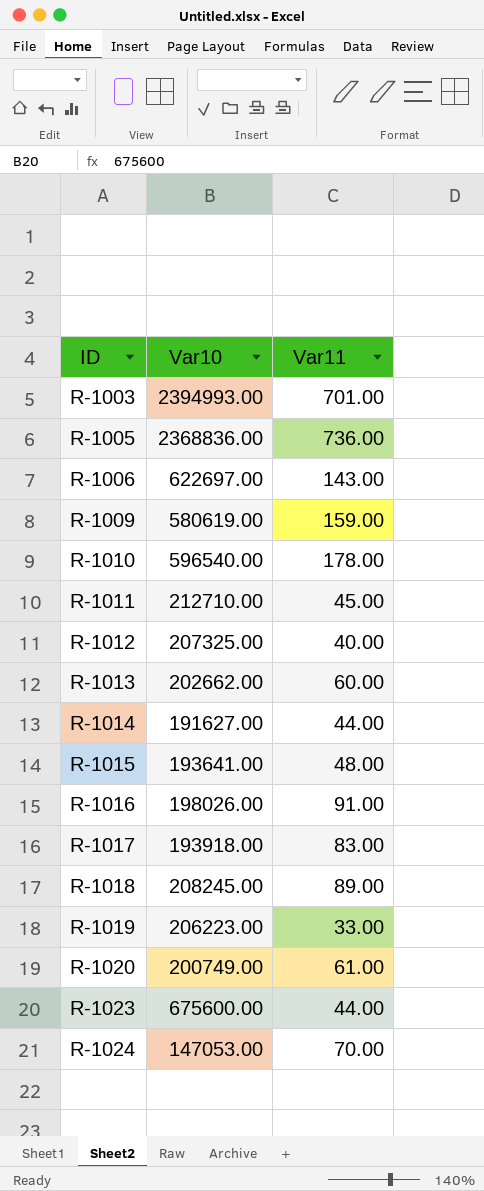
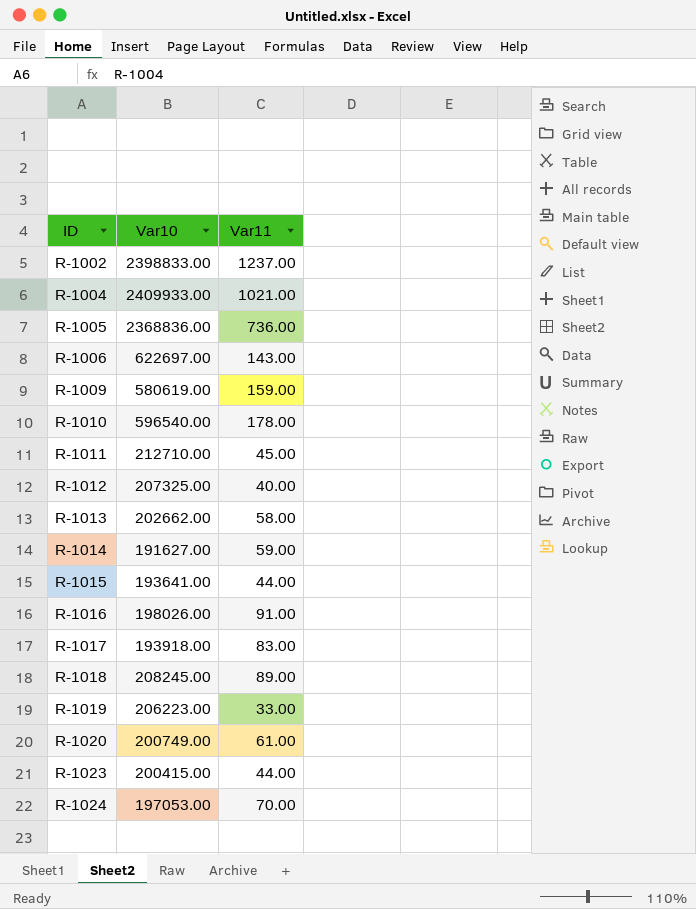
row R-1003: 2394993.00 | 701.00 -> none
row R-1002: none -> 2398833.00 | 1237.00
row R-1004: none -> 2409933.00 | 1021.00
R-1013 | Var11: 60.00 -> 58.00
R-1014 | Var11: 44.00 -> 59.00
R-1015 | Var11: 48.00 -> 44.00
R-1023 | Var10: 675600.00 -> 200415.00
R-1024 | Var10: 147053.00 -> 197053.00

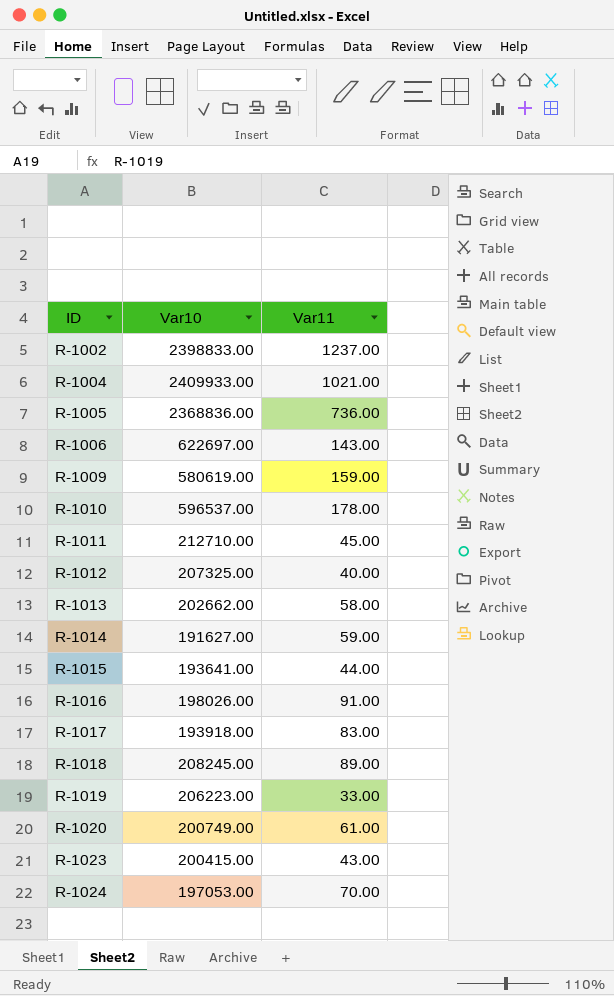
R-1010 | Var10: 596540.00 -> 596537.00
R-1023 | Var11: 44.00 -> 43.00

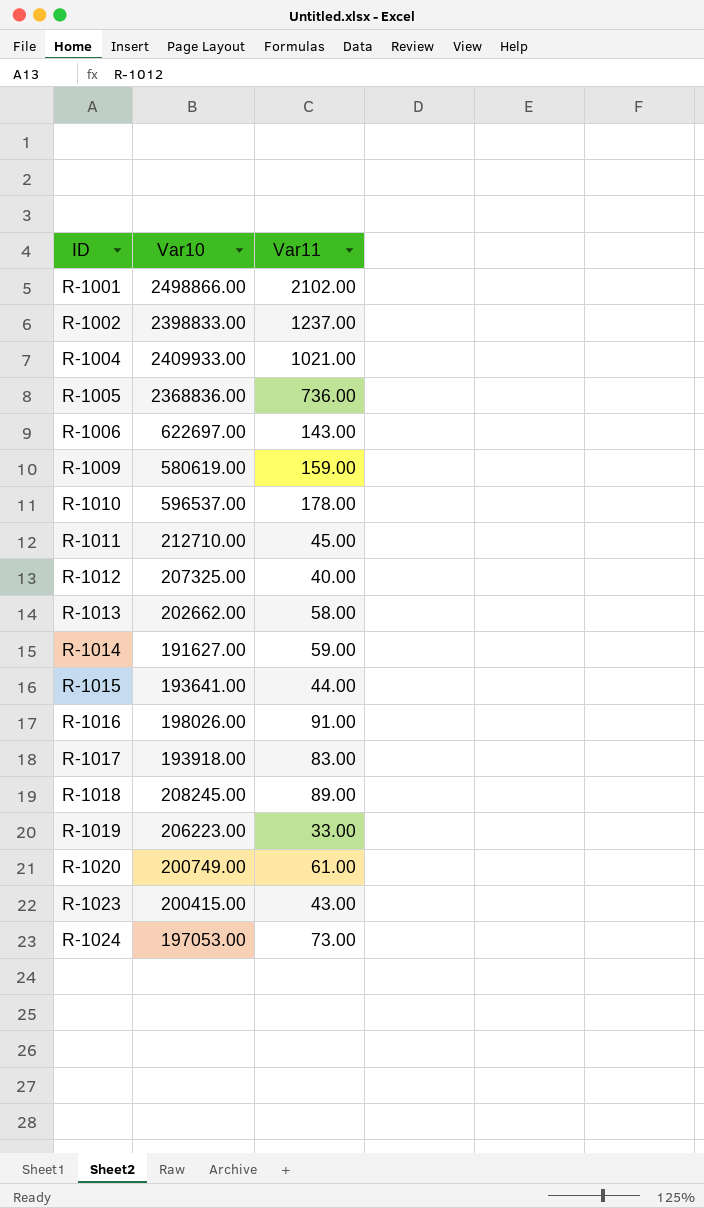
row R-1001: none -> 2498866.00 | 2102.00
R-1024 | Var11: 70.00 -> 73.00

